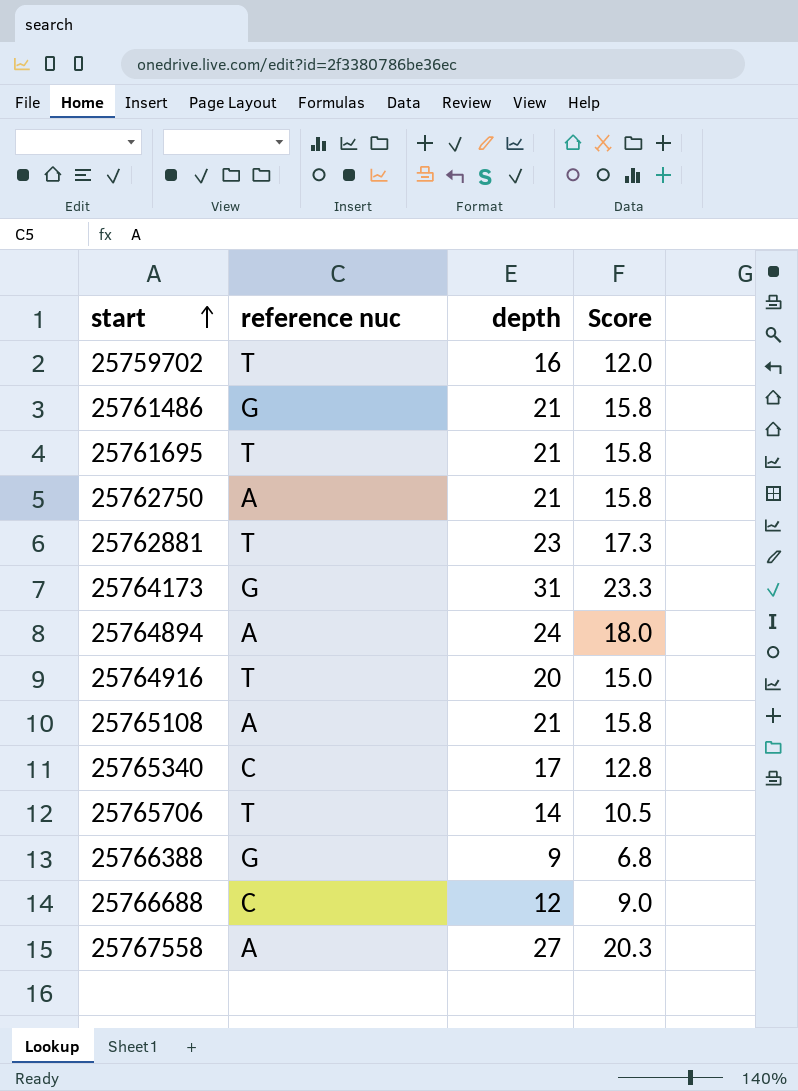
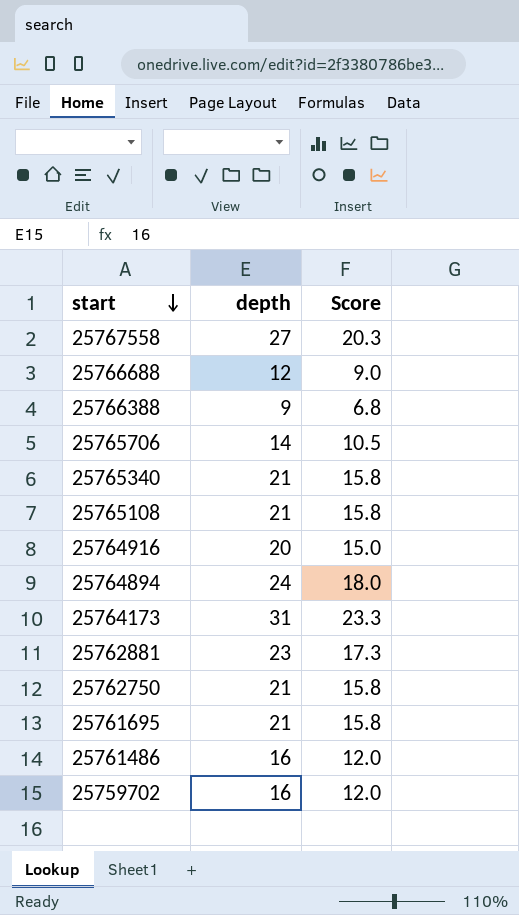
row order: start ascending -> start descending
column reference nuc | position: 2 -> none
25765340 | depth: 17 -> 21
25765340 | Score: 12.8 -> 15.8
25761486 | depth: 21 -> 16
25761486 | Score: 15.8 -> 12.0

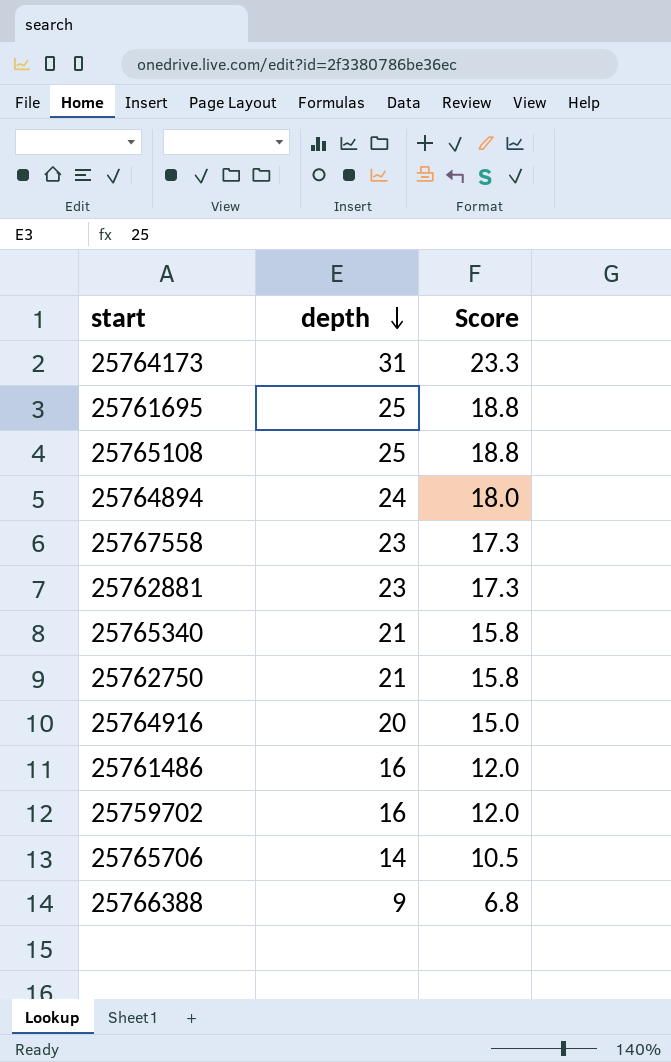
row order: start descending -> depth descending
row 25766688: 12 | 9.0 -> none
25761695 | depth: 21 -> 25
25761695 | Score: 15.8 -> 18.8
25765108 | depth: 21 -> 25
25765108 | Score: 15.8 -> 18.8
25767558 | depth: 27 -> 23
25767558 | Score: 20.3 -> 17.3

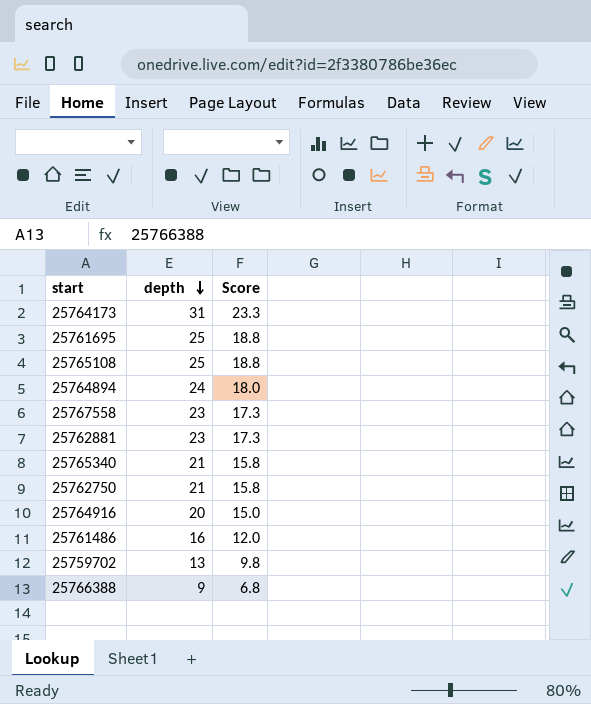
row 25765706: 14 | 10.5 -> none
25759702 | depth: 16 -> 13
25759702 | Score: 12.0 -> 9.8

